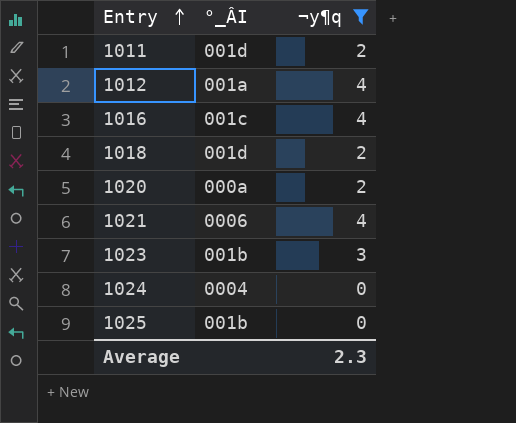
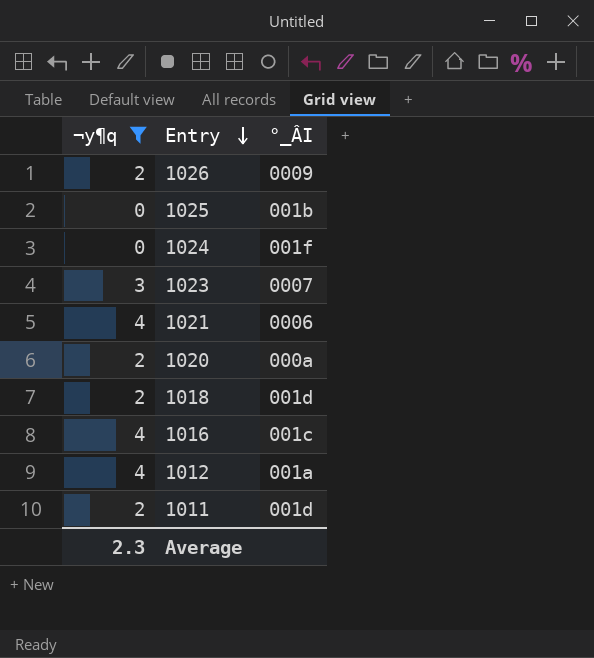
row order: Entry ascending -> Entry descending
column ¬y¶q | position: 3 -> 1
row 1026: none -> 2 | 0009
1024 | °_ÂI: 0004 -> 001f
1023 | °_ÂI: 001b -> 0007

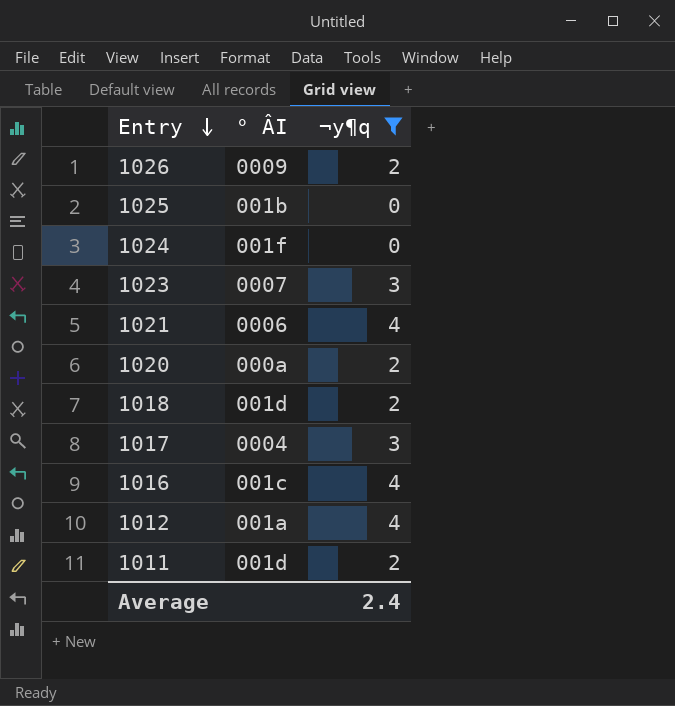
column name: °_ÂI -> ° ÂI
column ¬y¶q | position: 1 -> 3
row 1017: none -> 0004 | 3
Average | ¬y¶q: 2.3 -> 2.4

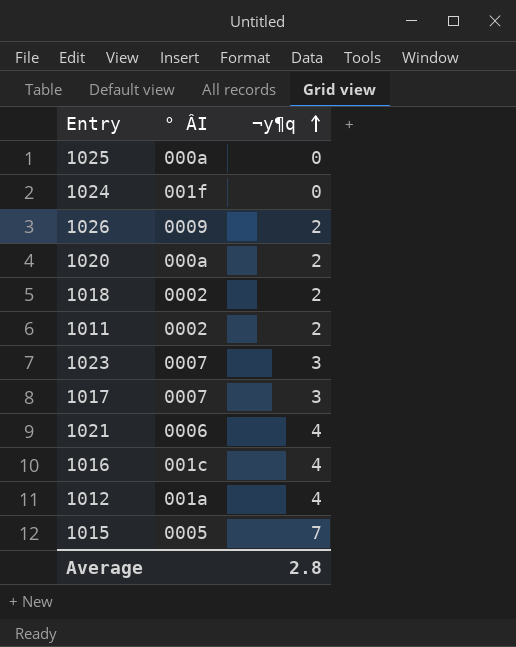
filter: ¬y¶q != 7 -> none
row order: Entry descending -> ¬y¶q ascending
1025 | ° ÂI: 001b -> 000a
1018 | ° ÂI: 001d -> 0002
1011 | ° ÂI: 001d -> 0002
1017 | ° ÂI: 0004 -> 0007
Average | ¬y¶q: 2.4 -> 2.8

